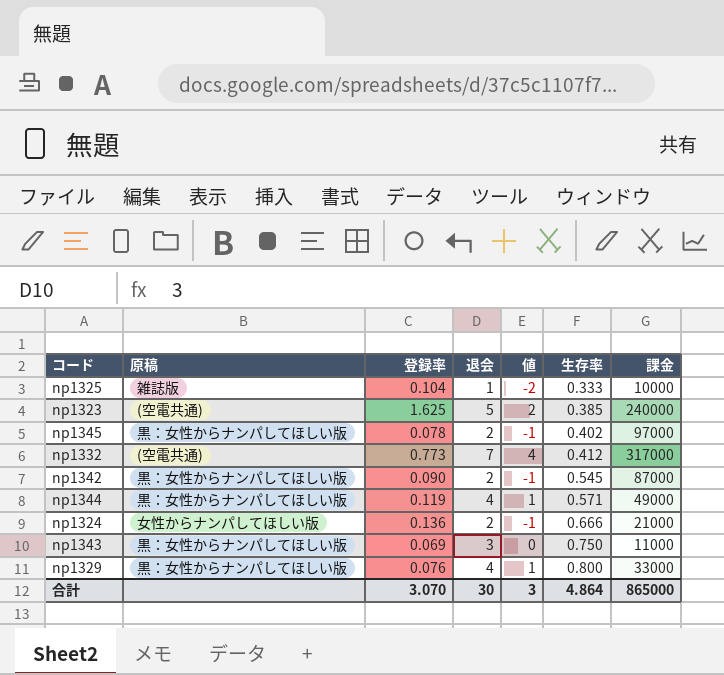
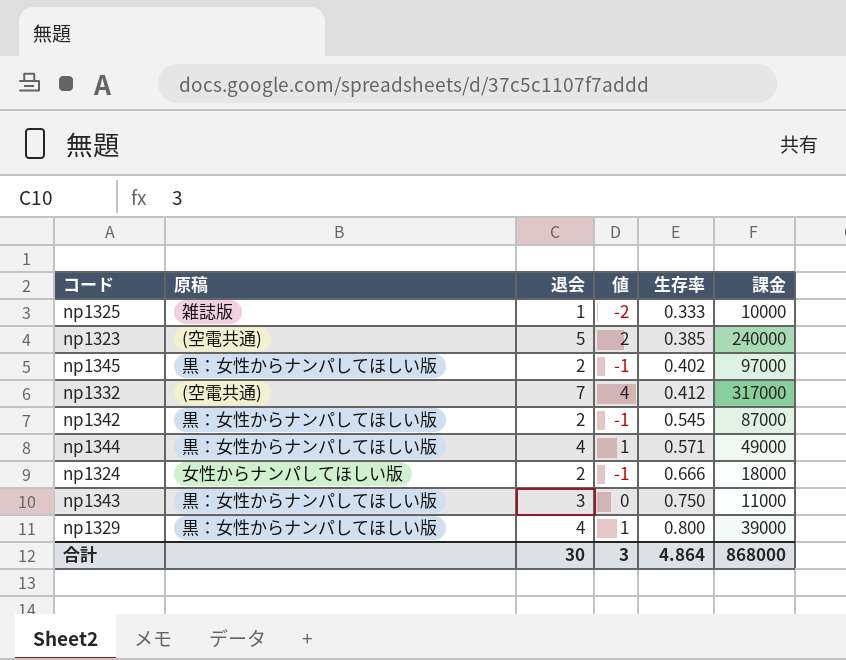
column 登録率 | position: 3 -> none
np1324 | 課金: 21000 -> 18000
np1329 | 課金: 33000 -> 39000
合計 | 課金: 865000 -> 868000

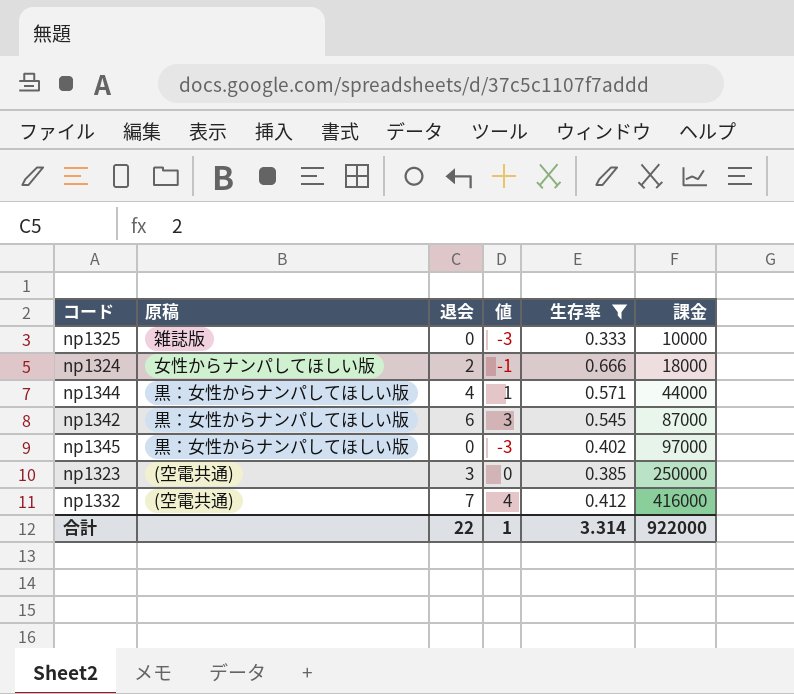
filter: none -> 生存率 <= 0.666
row order: 生存率 ascending -> 課金 ascending
np1325 | 退会: 1 -> 0
np1325 | 値: -2 -> -3
np1344 | 課金: 49000 -> 44000
np1342 | 退会: 2 -> 6
np1342 | 値: -1 -> 3
np1345 | 退会: 2 -> 0
np1345 | 値: -1 -> -3
np1323 | 退会: 5 -> 3
np1323 | 値: 2 -> 0
np1323 | 課金: 240000 -> 250000
np1332 | 課金: 317000 -> 416000
合計 | 退会: 30 -> 22
合計 | 値: 3 -> 1
合計 | 生存率: 4.864 -> 3.314
合計 | 課金: 868000 -> 922000

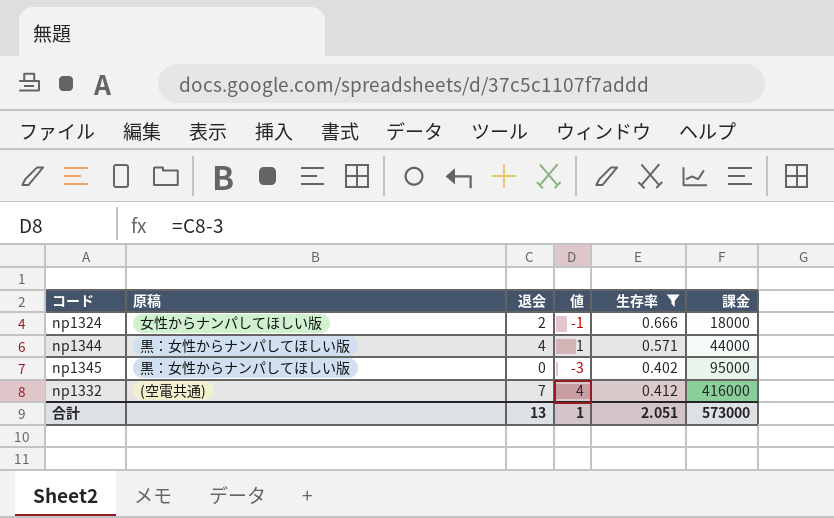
row np1325: 雑誌版 | 0 | -3 | 0.333 | 10000 -> none
row np1342: 黒：女性からナンパしてほしい版 | 6 | 3 | 0.545 | 87000 -> none
row np1323: (空電共通) | 3 | 0 | 0.385 | 250000 -> none
np1345 | 課金: 97000 -> 95000
合計 | 退会: 22 -> 13
合計 | 生存率: 3.314 -> 2.051
合計 | 課金: 922000 -> 573000

